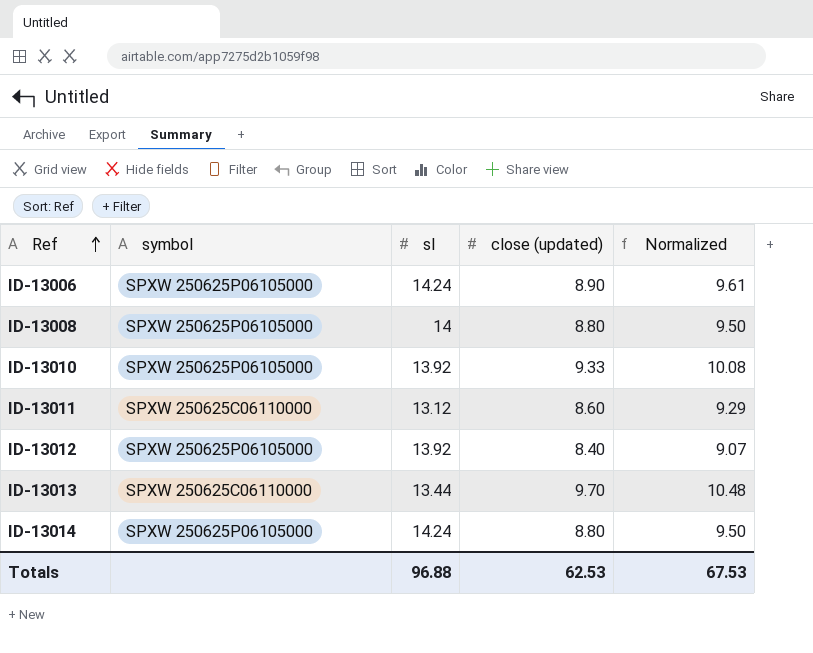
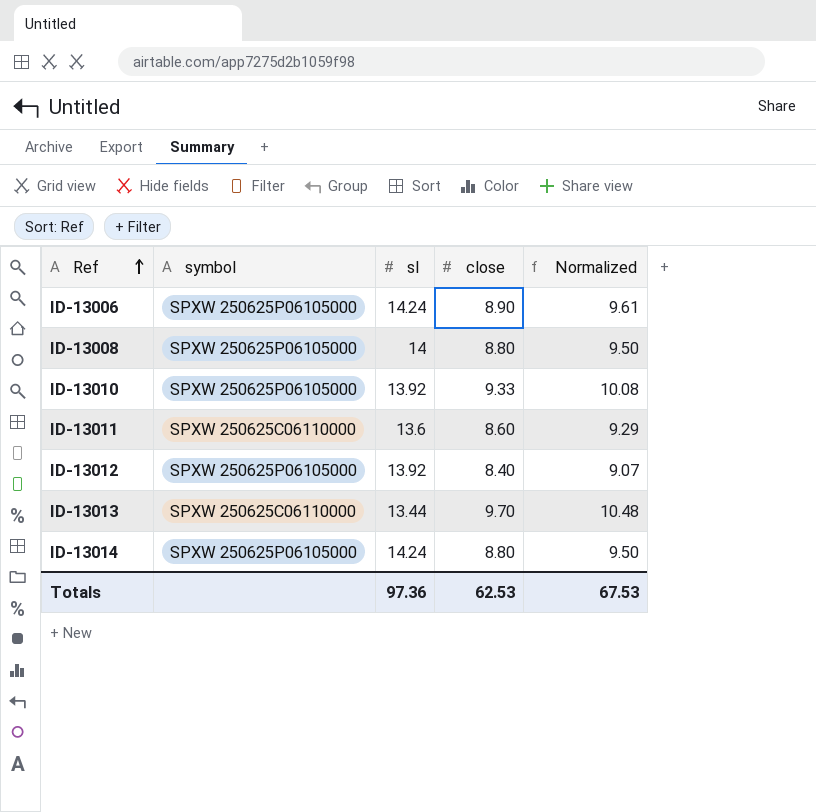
column name: close (updated) -> close
ID-13011 | sl: 13.12 -> 13.6
Totals | sl: 96.88 -> 97.36

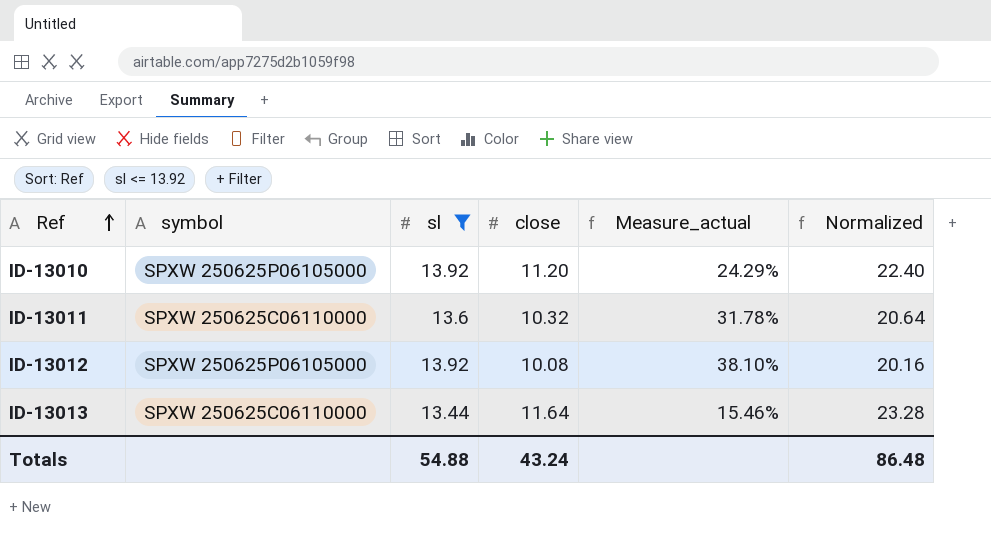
filter: none -> sl <= 13.92
column Measure_actual | formula: none -> ([sl] - [close]) / [close]
column Normalized | formula: [close] * 1.08 -> [close] * 2
ID-13010 | close: 9.33 -> 11.20
ID-13011 | close: 8.60 -> 10.32
ID-13012 | close: 8.40 -> 10.08
ID-13013 | close: 9.70 -> 11.64
Totals | sl: 97.36 -> 54.88
Totals | close: 62.53 -> 43.24
Totals | Normalized: 67.53 -> 86.48

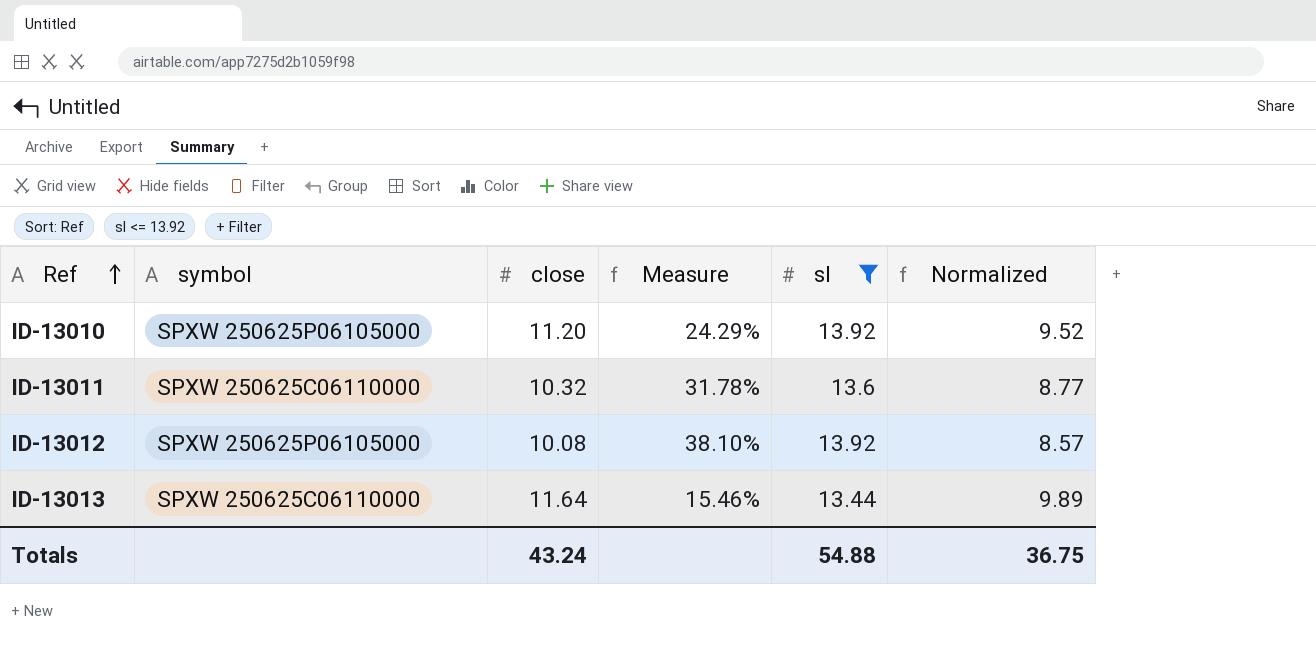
column name: Measure_actual -> Measure
column sl | position: 3 -> 5
column Normalized | formula: [close] * 2 -> [close] * 0.85
Totals | Normalized: 86.48 -> 36.75

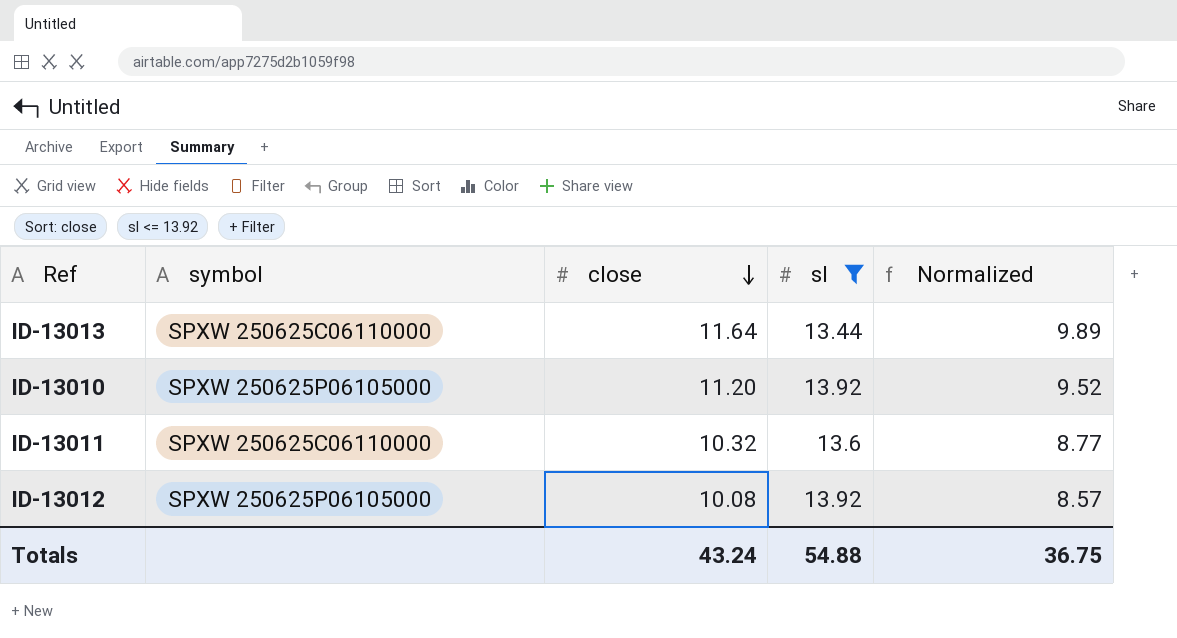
row order: Ref ascending -> close descending
column Measure | formula: ([sl] - [close]) / [close] -> none

